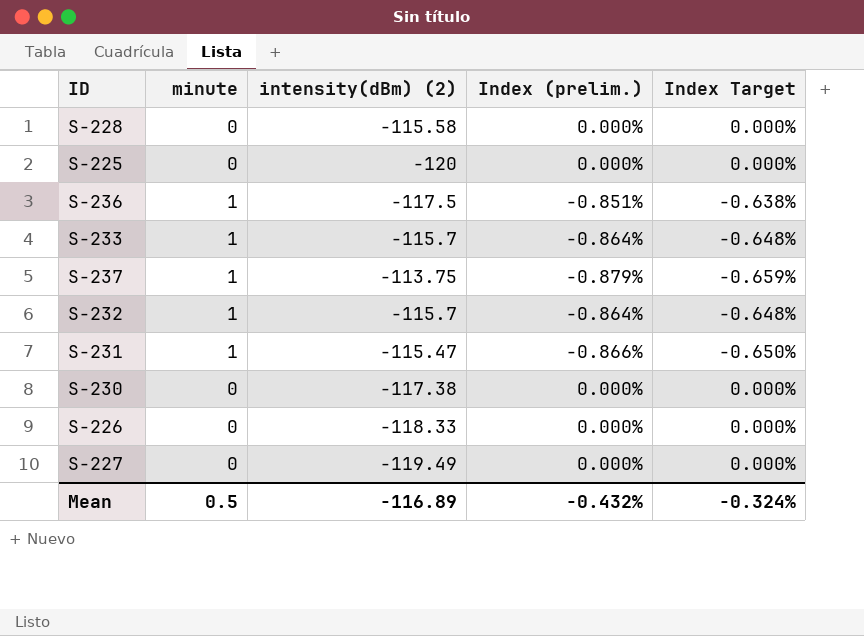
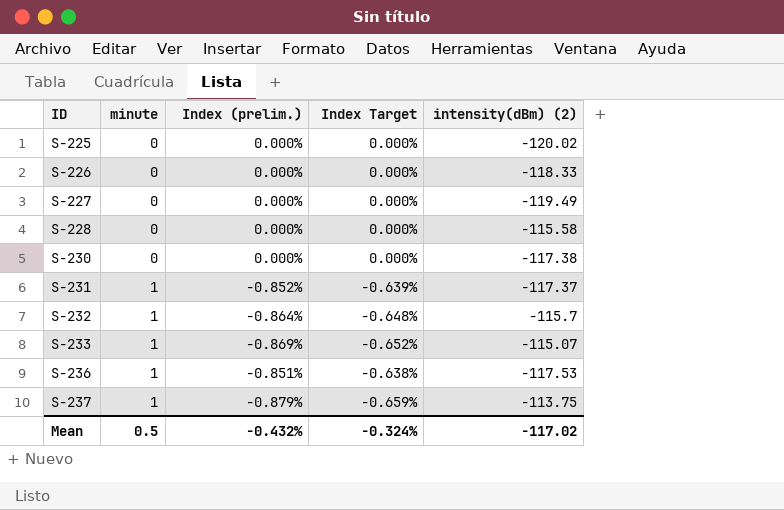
row order: none -> ID ascending
column intensity(dBm) (2) | position: 3 -> 5
S-225 | intensity(dBm) (2): -120 -> -120.02
S-231 | Index (prelim.): -0.866% -> -0.852%
S-231 | Index Target: -0.650% -> -0.639%
S-231 | intensity(dBm) (2): -115.47 -> -117.37
S-233 | Index (prelim.): -0.864% -> -0.869%
S-233 | Index Target: -0.648% -> -0.652%
S-233 | intensity(dBm) (2): -115.7 -> -115.07
S-236 | intensity(dBm) (2): -117.5 -> -117.53
Mean | intensity(dBm) (2): -116.89 -> -117.02

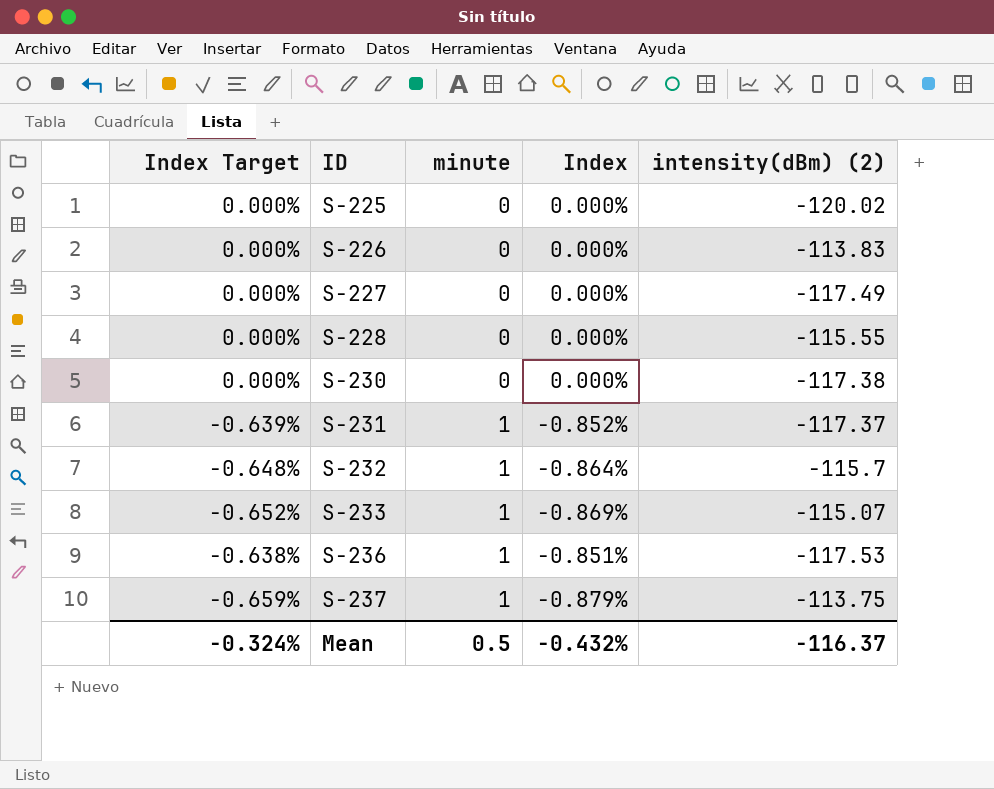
column Index Target | position: 4 -> 1
column name: Index (prelim.) -> Index
S-226 | intensity(dBm) (2): -118.33 -> -113.83
S-227 | intensity(dBm) (2): -119.49 -> -117.49
S-228 | intensity(dBm) (2): -115.58 -> -115.55
Mean | intensity(dBm) (2): -117.02 -> -116.37

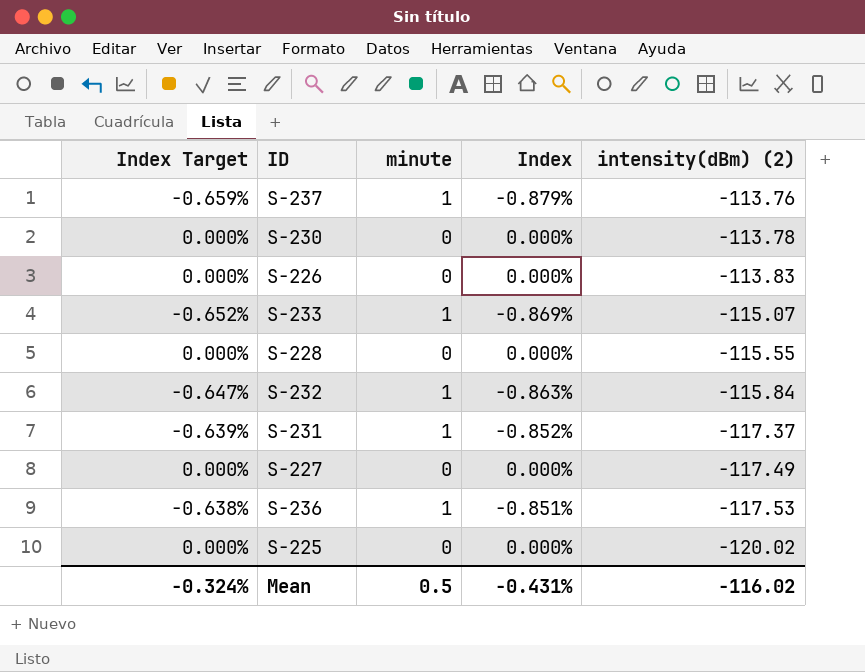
row order: ID ascending -> intensity(dBm) (2) descending
S-237 | intensity(dBm) (2): -113.75 -> -113.76
S-230 | intensity(dBm) (2): -117.38 -> -113.78
S-232 | Index Target: -0.648% -> -0.647%
S-232 | Index: -0.864% -> -0.863%
S-232 | intensity(dBm) (2): -115.7 -> -115.84
Mean | Index: -0.432% -> -0.431%
Mean | intensity(dBm) (2): -116.37 -> -116.02

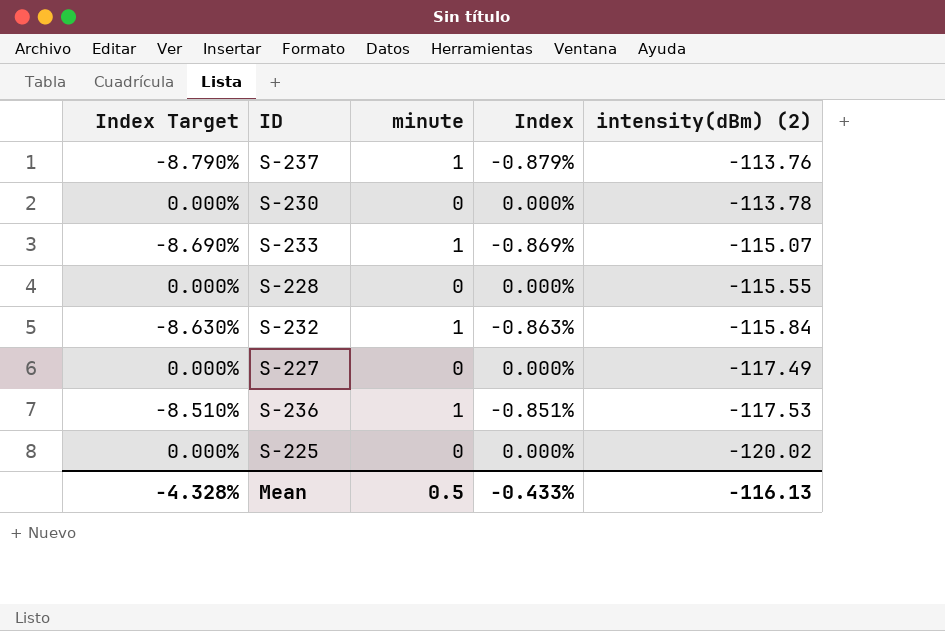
column Index Target | formula: [Index] * 0.75 -> [Index] * 10
row S-226: 0.000% | 0 | 0.000% | -113.83 -> none
row S-231: -0.639% | 1 | -0.852% | -117.37 -> none
Mean | Index Target: -0.324% -> -4.328%
Mean | Index: -0.431% -> -0.433%
Mean | intensity(dBm) (2): -116.02 -> -116.13

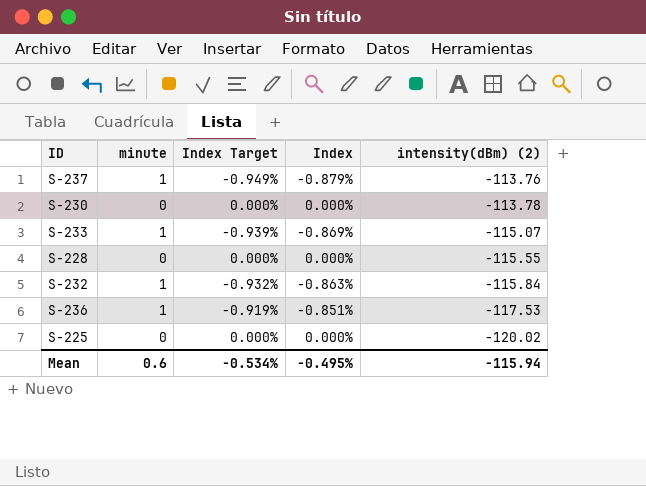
column Index Target | formula: [Index] * 10 -> [Index] * 1.08
column Index Target | position: 1 -> 3
row S-227: 0.000% | 0 | 0.000% | -117.49 -> none
Mean | minute: 0.5 -> 0.6
Mean | Index Target: -4.328% -> -0.534%
Mean | Index: -0.433% -> -0.495%
Mean | intensity(dBm) (2): -116.13 -> -115.94

